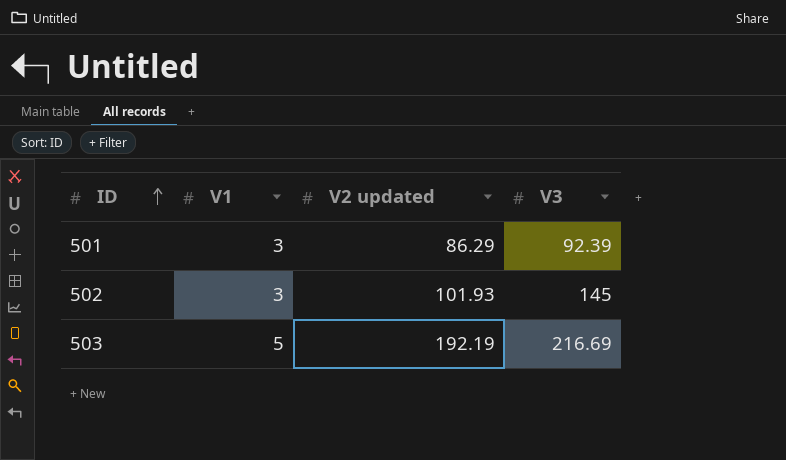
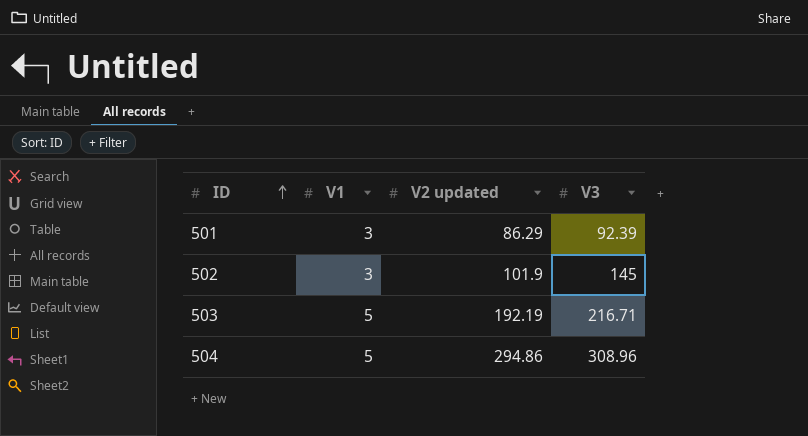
502 | V2 updated: 101.93 -> 101.9
503 | V3: 216.69 -> 216.71
row 504: none -> 5 | 294.86 | 308.96

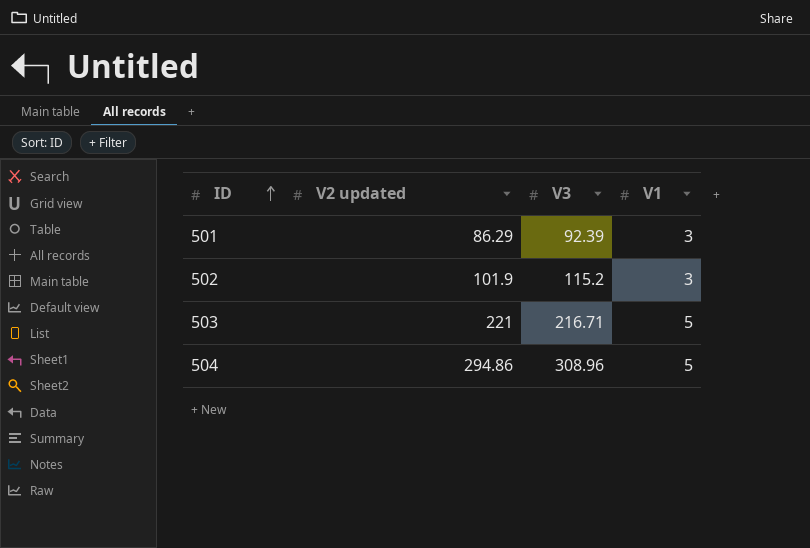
column V1 | position: 2 -> 4
502 | V3: 145 -> 115.2
503 | V2 updated: 192.19 -> 221

